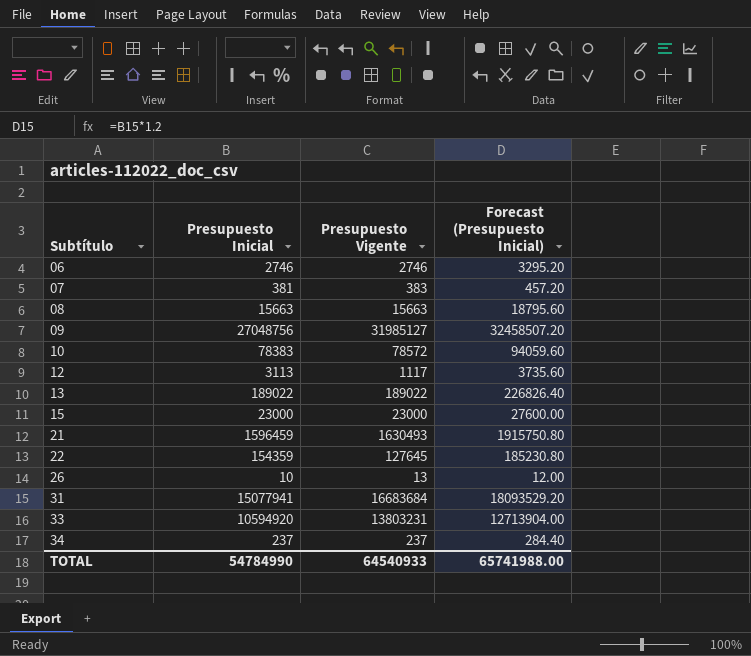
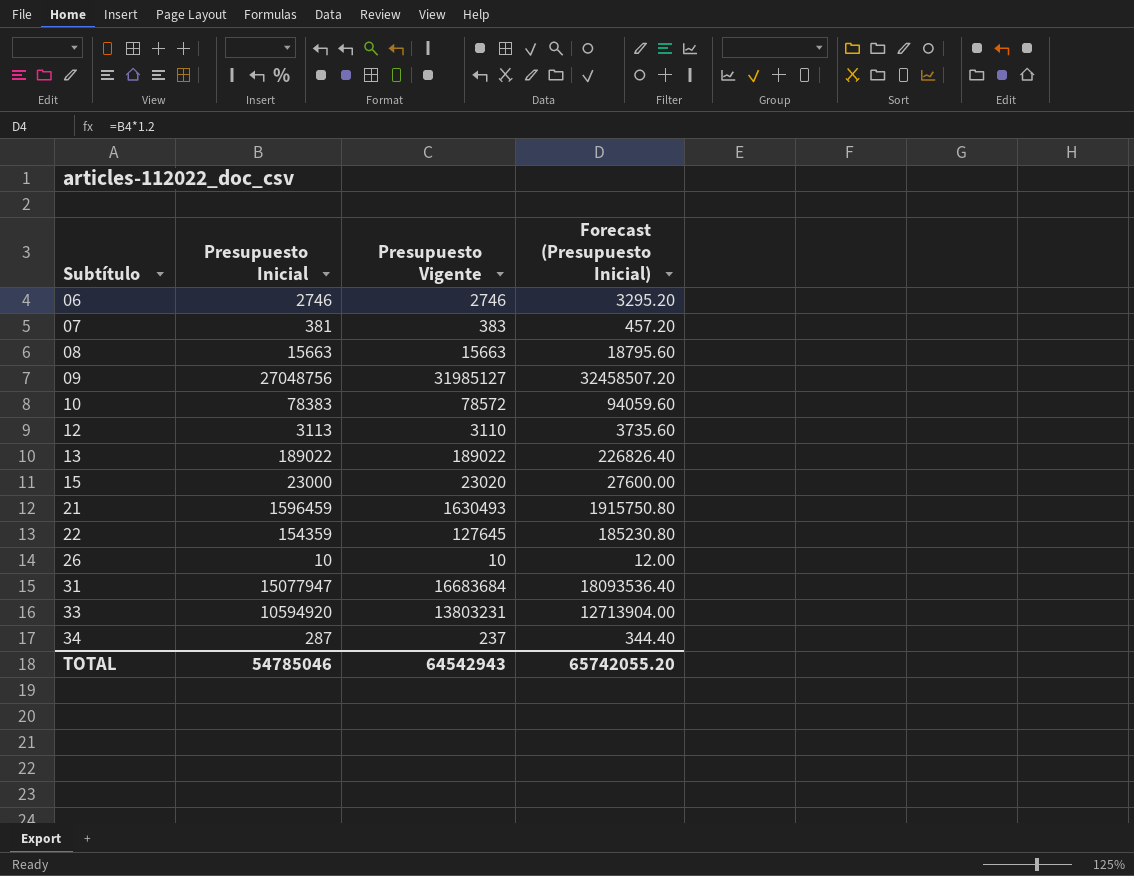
12 | Presupuesto Vigente: 1117 -> 3110
15 | Presupuesto Vigente: 23000 -> 23020
26 | Presupuesto Vigente: 13 -> 10
31 | Presupuesto Inicial: 15077941 -> 15077947
31 | Forecast (Presupuesto Inicial): 18093529.20 -> 18093536.40
34 | Presupuesto Inicial: 237 -> 287
34 | Forecast (Presupuesto Inicial): 284.40 -> 344.40
TOTAL | Presupuesto Inicial: 54784990 -> 54785046
TOTAL | Presupuesto Vigente: 64540933 -> 64542943
TOTAL | Forecast (Presupuesto Inicial): 65741988.00 -> 65742055.20

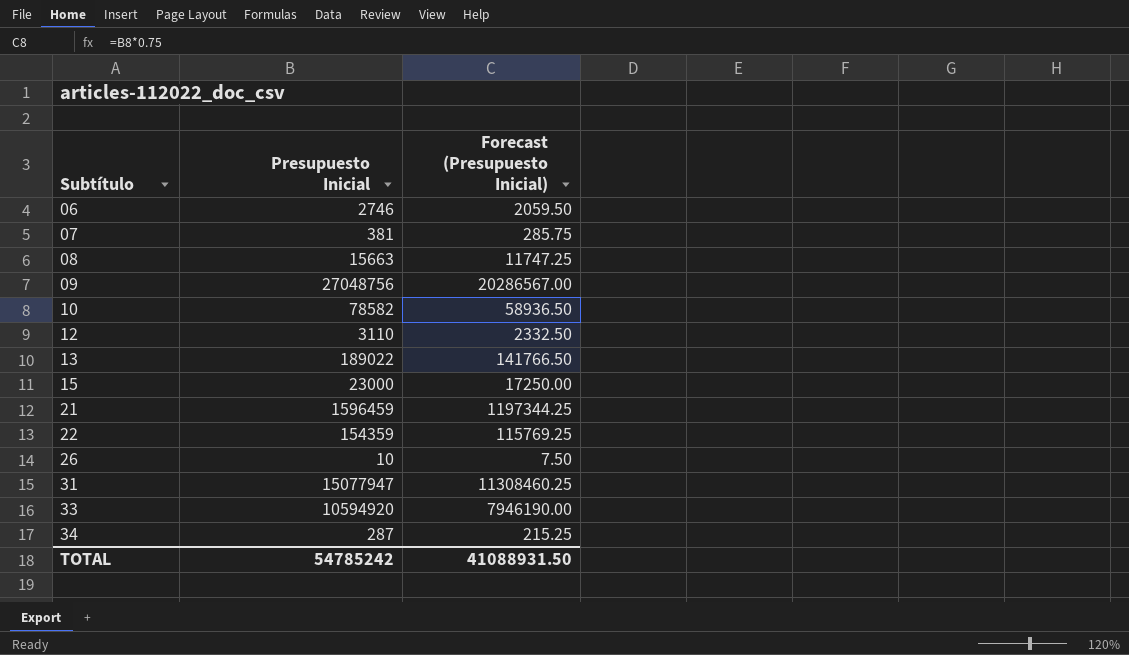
column Presupuesto Vigente | position: 3 -> none
column Forecast (Presupuesto Inicial) | formula: [Presupuesto Inicial] * 1.2 -> [Presupuesto Inicial] * 0.75
10 | Presupuesto Inicial: 78383 -> 78582
12 | Presupuesto Inicial: 3113 -> 3110
TOTAL | Presupuesto Inicial: 54785046 -> 54785242
TOTAL | Forecast (Presupuesto Inicial): 65742055.20 -> 41088931.50

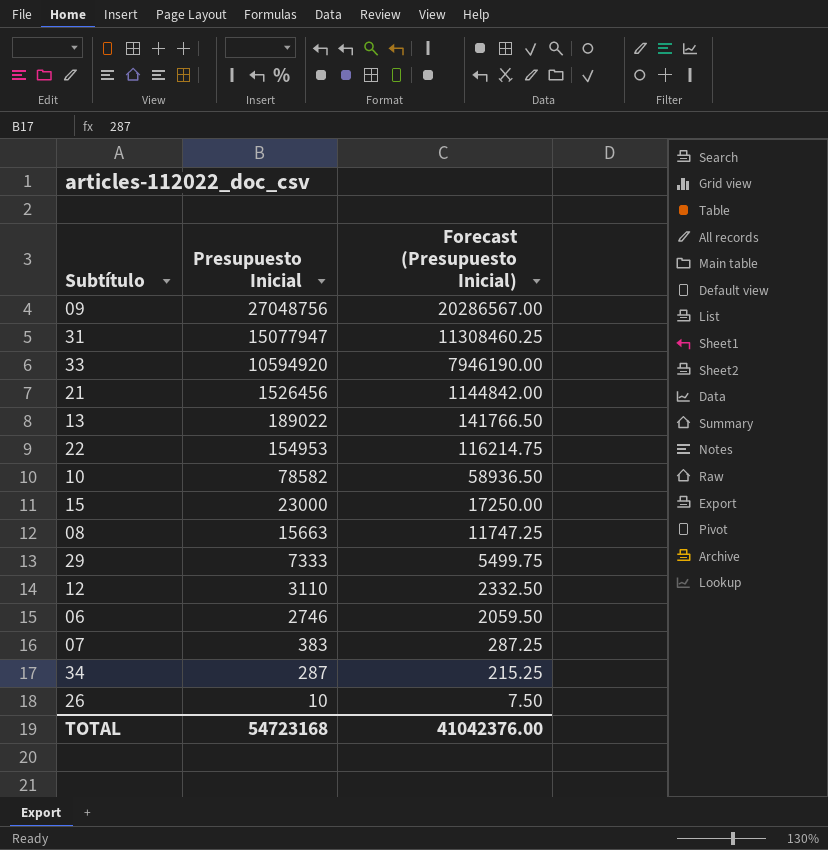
row order: Subtítulo ascending -> Presupuesto Inicial descending
21 | Presupuesto Inicial: 1596459 -> 1526456
21 | Forecast (Presupuesto Inicial): 1197344.25 -> 1144842.00
22 | Presupuesto Inicial: 154359 -> 154953
22 | Forecast (Presupuesto Inicial): 115769.25 -> 116214.75
row 29: none -> 7333 | 5499.75
07 | Presupuesto Inicial: 381 -> 383
07 | Forecast (Presupuesto Inicial): 285.75 -> 287.25
TOTAL | Presupuesto Inicial: 54785242 -> 54723168
TOTAL | Forecast (Presupuesto Inicial): 41088931.50 -> 41042376.00

